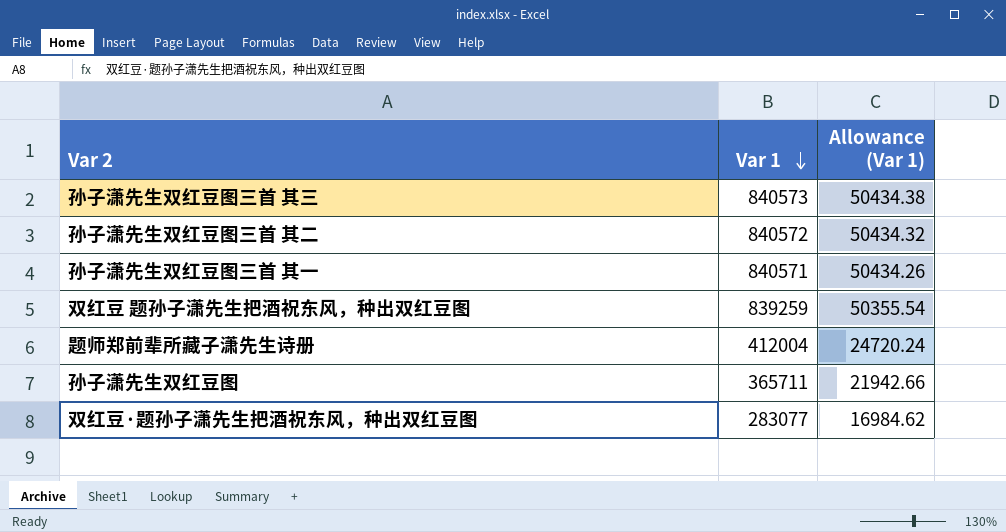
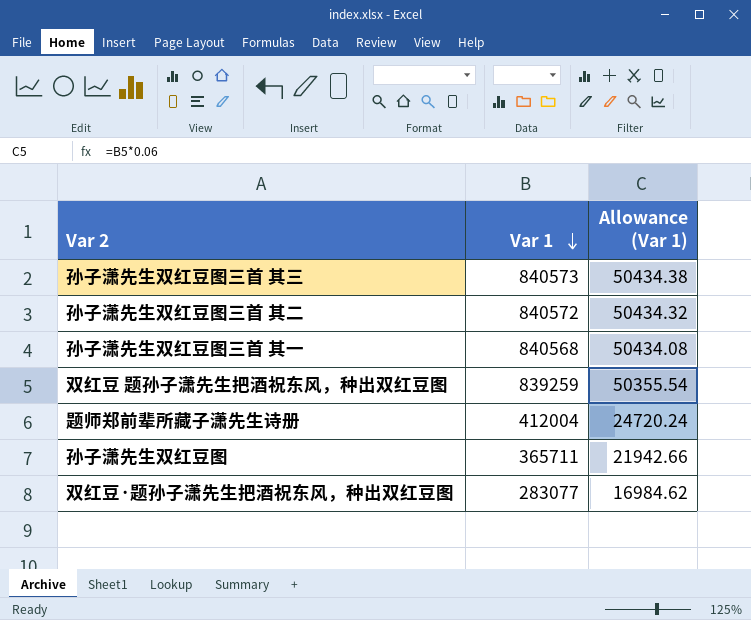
孙子潇先生双红豆图三首 其一 | Var 1: 840571 -> 840568
孙子潇先生双红豆图三首 其一 | Allowance (Var 1): 50434.26 -> 50434.08

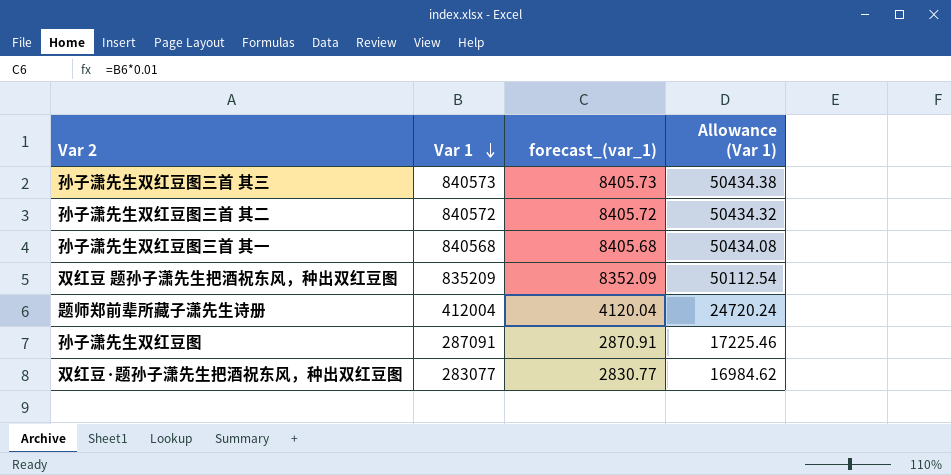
column forecast_(var_1) | formula: none -> [Var 1] * 0.01
双红豆 题孙子潇先生把酒祝东风，种出双红豆图 | Var 1: 839259 -> 835209
双红豆 题孙子潇先生把酒祝东风，种出双红豆图 | Allowance (Var 1): 50355.54 -> 50112.54
孙子潇先生双红豆图 | Var 1: 365711 -> 287091
孙子潇先生双红豆图 | Allowance (Var 1): 21942.66 -> 17225.46

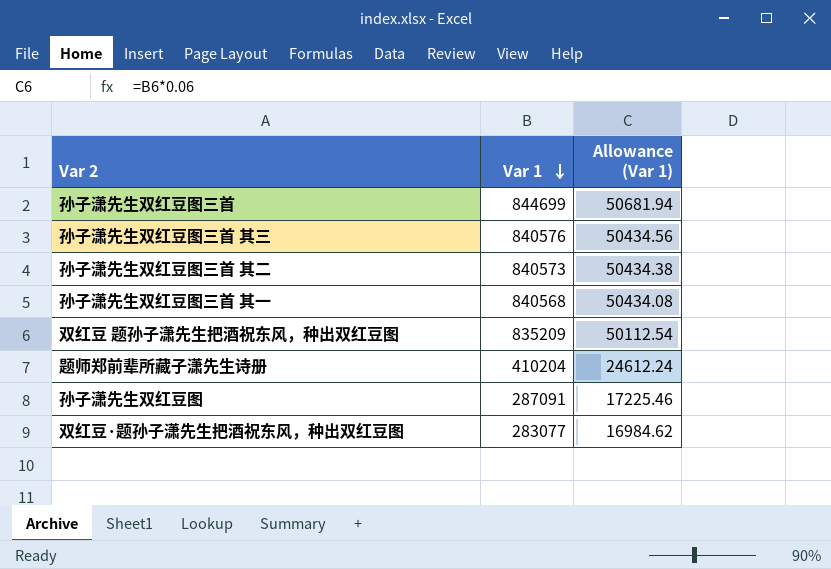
column forecast_(var_1) | formula: [Var 1] * 0.01 -> none
row 孙子潇先生双红豆图三首: none -> 844699 | 50681.94
孙子潇先生双红豆图三首 其三 | Var 1: 840573 -> 840576
孙子潇先生双红豆图三首 其三 | Allowance (Var 1): 50434.38 -> 50434.56
孙子潇先生双红豆图三首 其二 | Var 1: 840572 -> 840573
孙子潇先生双红豆图三首 其二 | Allowance (Var 1): 50434.32 -> 50434.38
题师郑前辈所藏子潇先生诗册 | Var 1: 412004 -> 410204
题师郑前辈所藏子潇先生诗册 | Allowance (Var 1): 24720.24 -> 24612.24

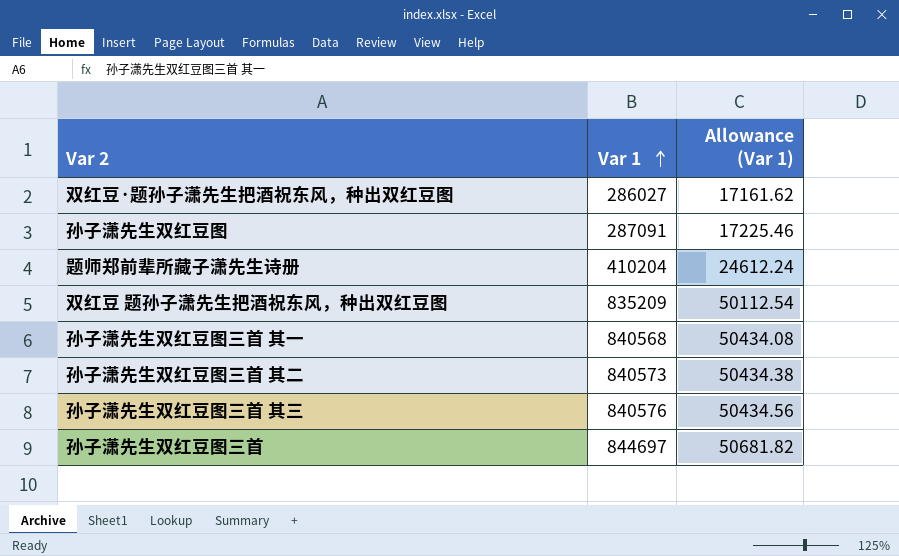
row order: Var 1 descending -> Var 1 ascending
双红豆·题孙子潇先生把酒祝东风，种出双红豆图 | Var 1: 283077 -> 286027
双红豆·题孙子潇先生把酒祝东风，种出双红豆图 | Allowance (Var 1): 16984.62 -> 17161.62
孙子潇先生双红豆图三首 | Var 1: 844699 -> 844697
孙子潇先生双红豆图三首 | Allowance (Var 1): 50681.94 -> 50681.82

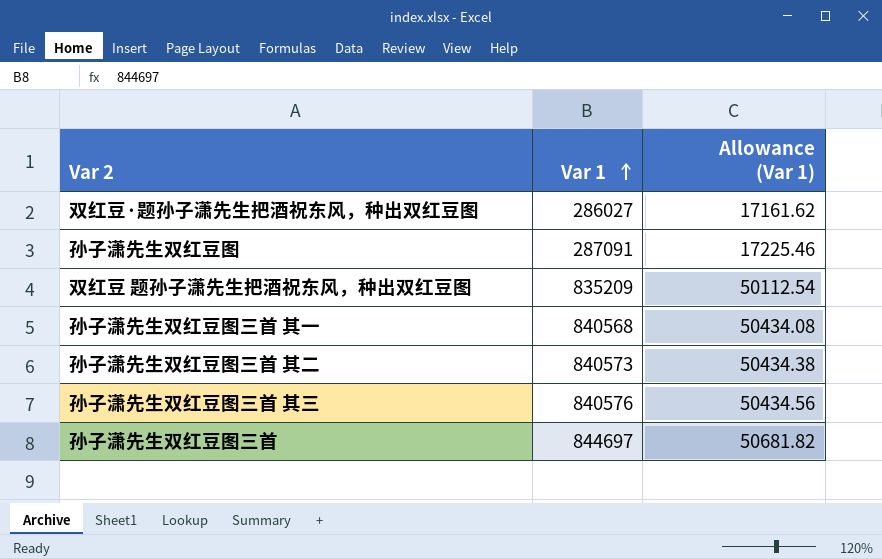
row 题师郑前辈所藏子潇先生诗册: 410204 | 24612.24 -> none

